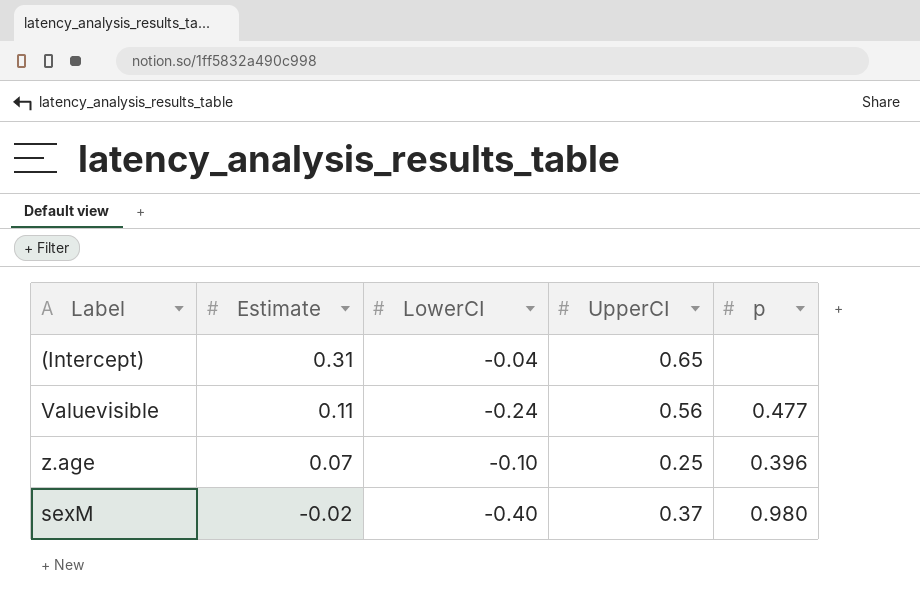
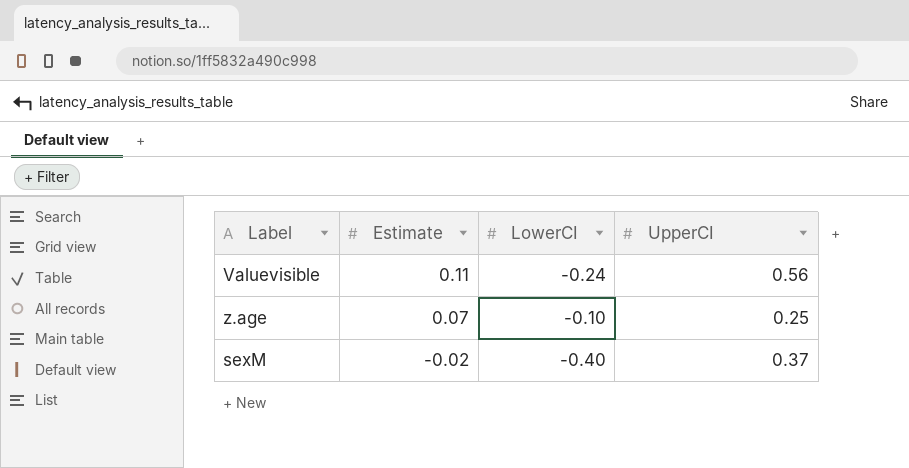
column p | position: 5 -> none
row (Intercept): 0.31 | -0.04 | 0.65 | none -> none

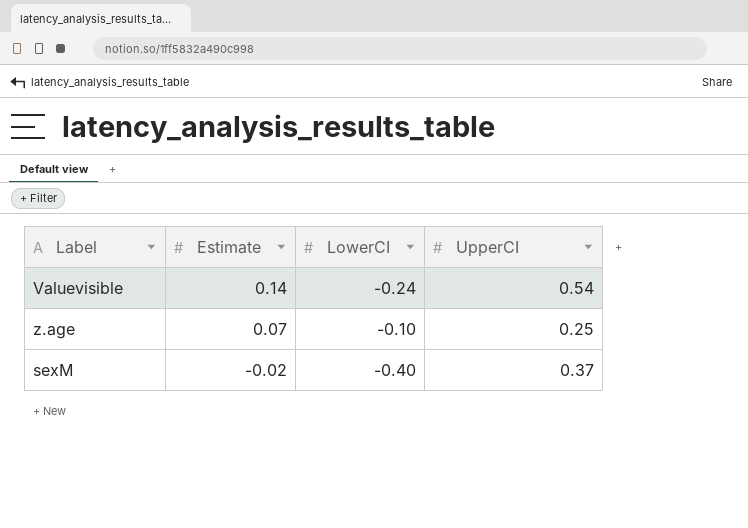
Valuevisible | Estimate: 0.11 -> 0.14
Valuevisible | UpperCI: 0.56 -> 0.54

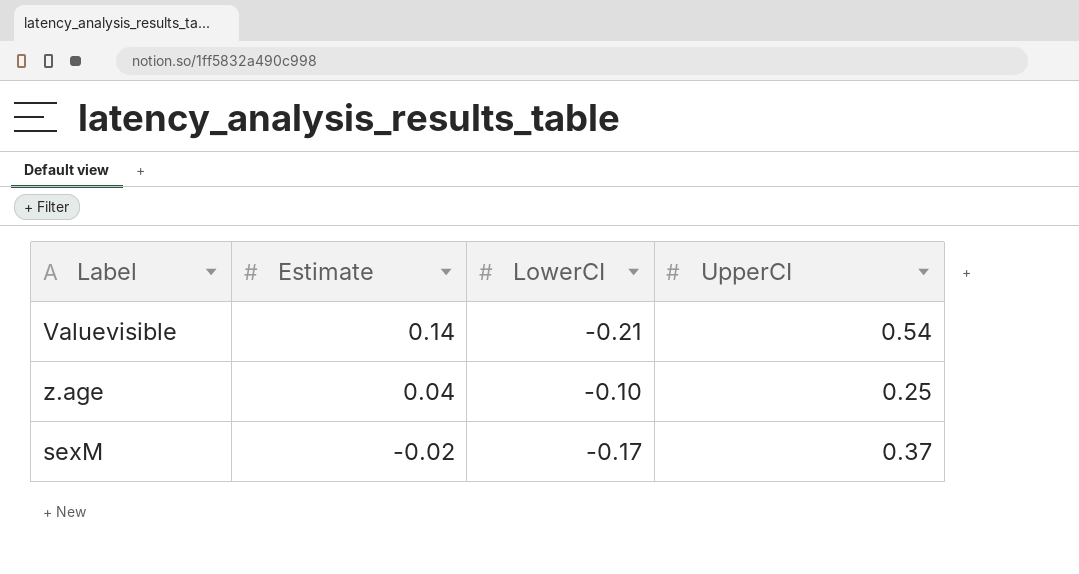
Valuevisible | LowerCI: -0.24 -> -0.21
z.age | Estimate: 0.07 -> 0.04
sexM | LowerCI: -0.40 -> -0.17

